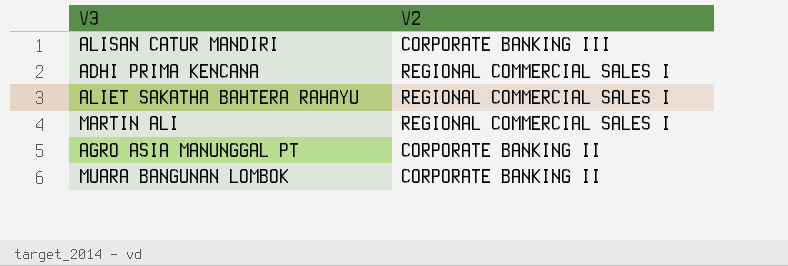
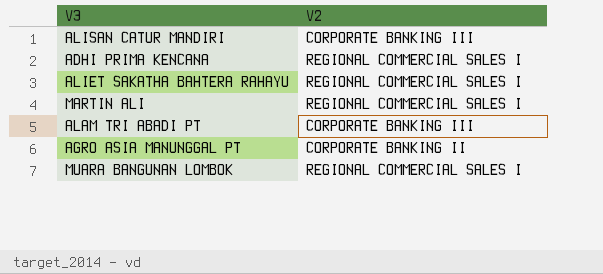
row ALAM TRI ABADI PT: none -> CORPORATE BANKING III
MUARA BANGUNAN LOMBOK | V2: CORPORATE BANKING II -> REGIONAL COMMERCIAL SALES I

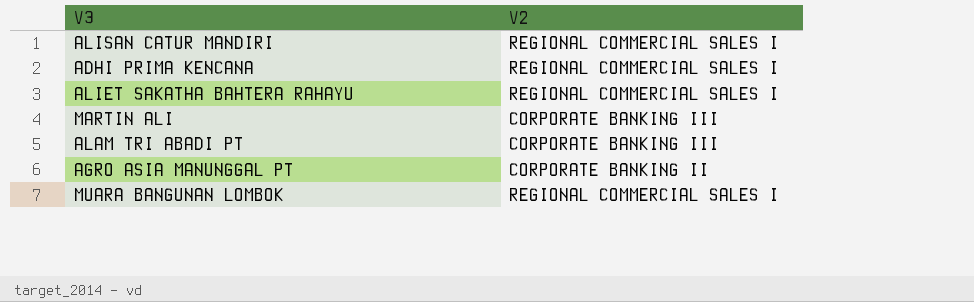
ALISAN CATUR MANDIRI | V2: CORPORATE BANKING III -> REGIONAL COMMERCIAL SALES I
MARTIN ALI | V2: REGIONAL COMMERCIAL SALES I -> CORPORATE BANKING III

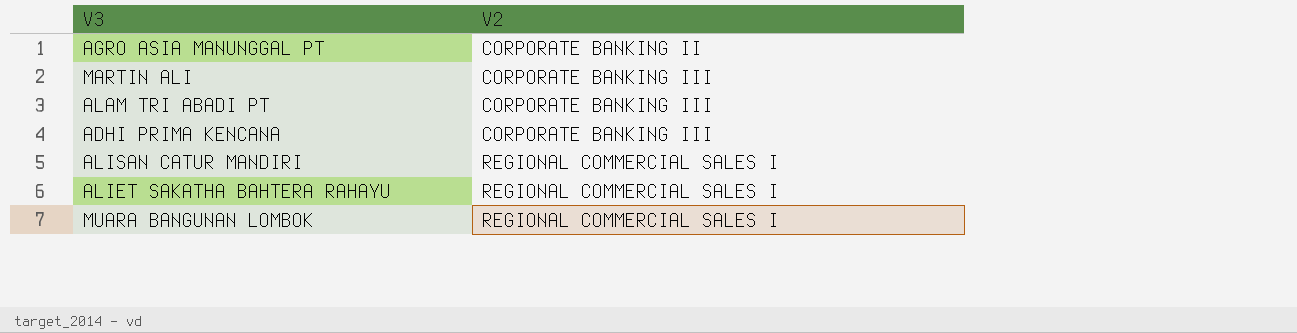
row order: none -> V2 ascending
ADHI PRIMA KENCANA | V2: REGIONAL COMMERCIAL SALES I -> CORPORATE BANKING III

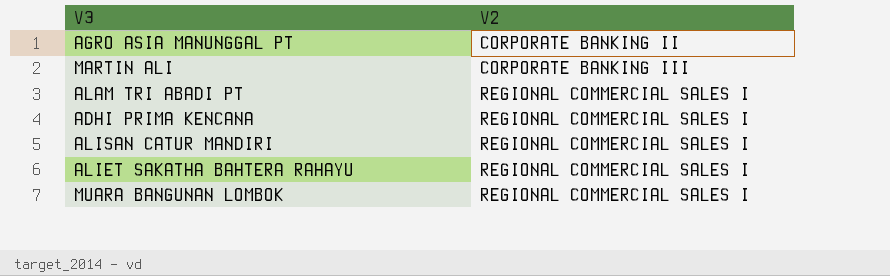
ALAM TRI ABADI PT | V2: CORPORATE BANKING III -> REGIONAL COMMERCIAL SALES I
ADHI PRIMA KENCANA | V2: CORPORATE BANKING III -> REGIONAL COMMERCIAL SALES I

